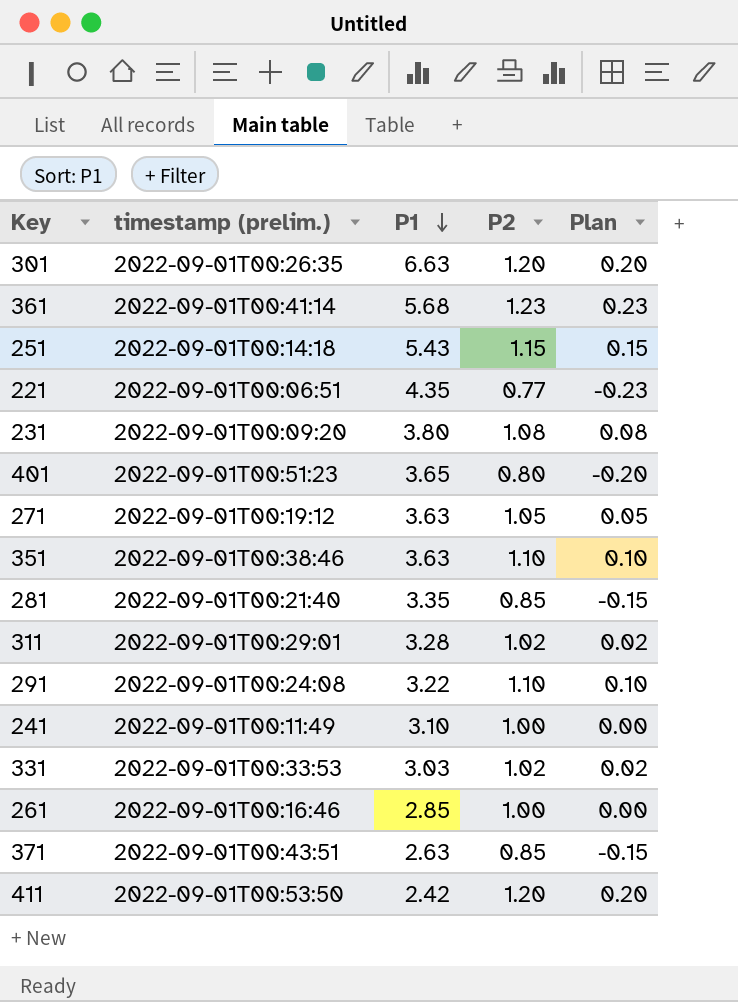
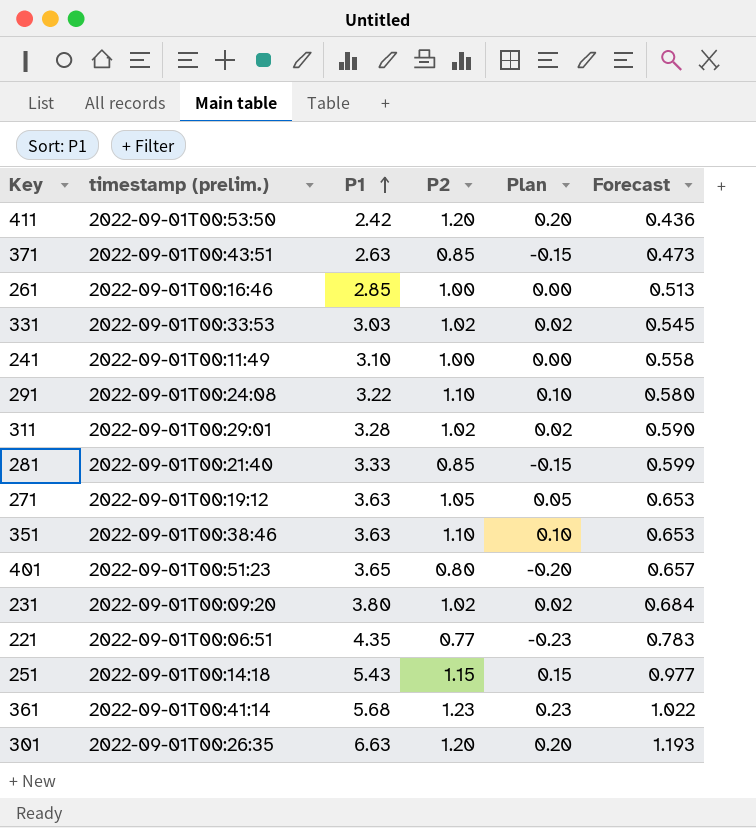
row order: P1 descending -> P1 ascending
column Forecast | formula: none -> [P1] * 0.18
281 | P1: 3.35 -> 3.33
231 | P2: 1.08 -> 1.02
231 | Plan: 0.08 -> 0.02

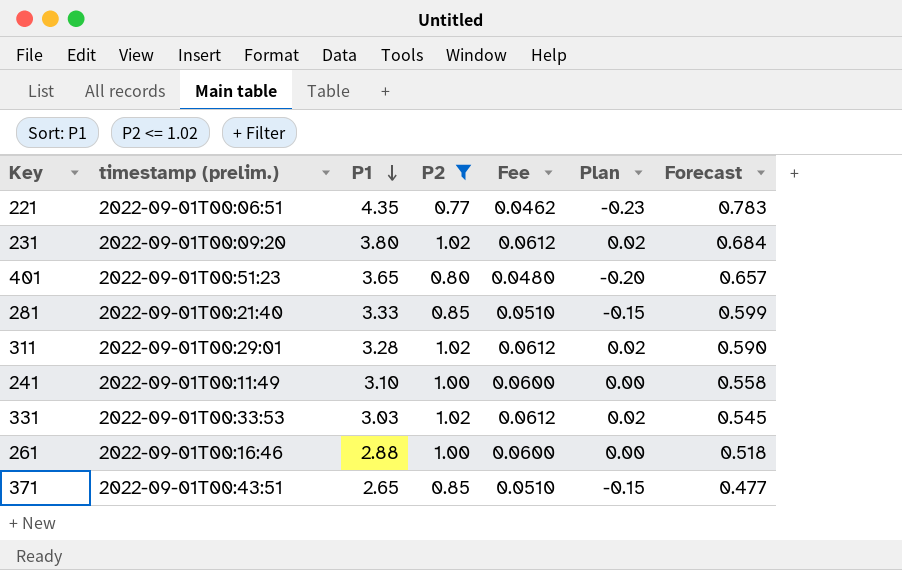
filter: none -> P2 <= 1.02
row order: P1 ascending -> P1 descending
column Fee | formula: none -> [P2] * 0.06
261 | P1: 2.85 -> 2.88
261 | Forecast: 0.513 -> 0.518
371 | P1: 2.63 -> 2.65
371 | Forecast: 0.473 -> 0.477

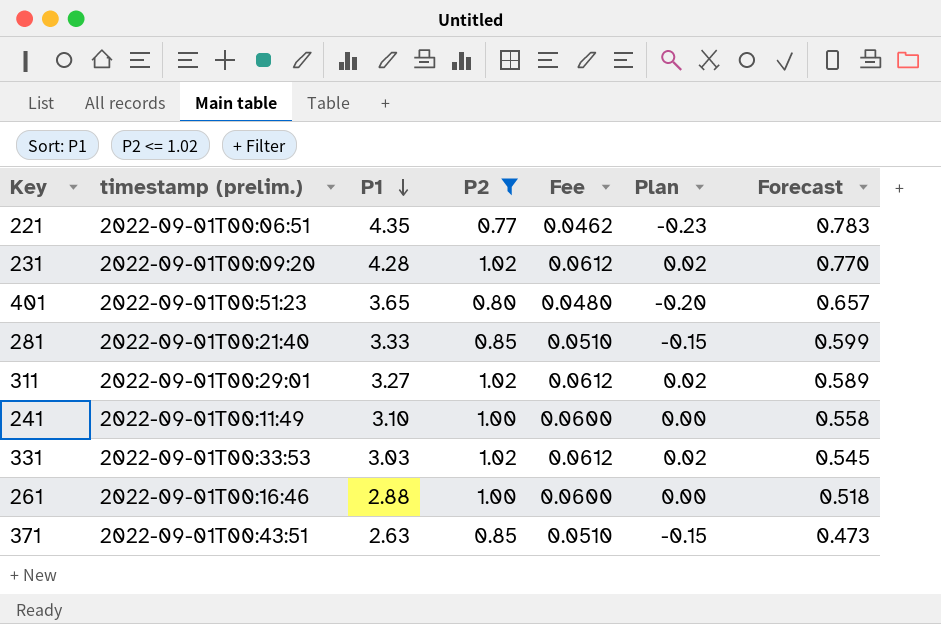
231 | P1: 3.80 -> 4.28
231 | Forecast: 0.684 -> 0.770
311 | P1: 3.28 -> 3.27
311 | Forecast: 0.590 -> 0.589
371 | P1: 2.65 -> 2.63
371 | Forecast: 0.477 -> 0.473

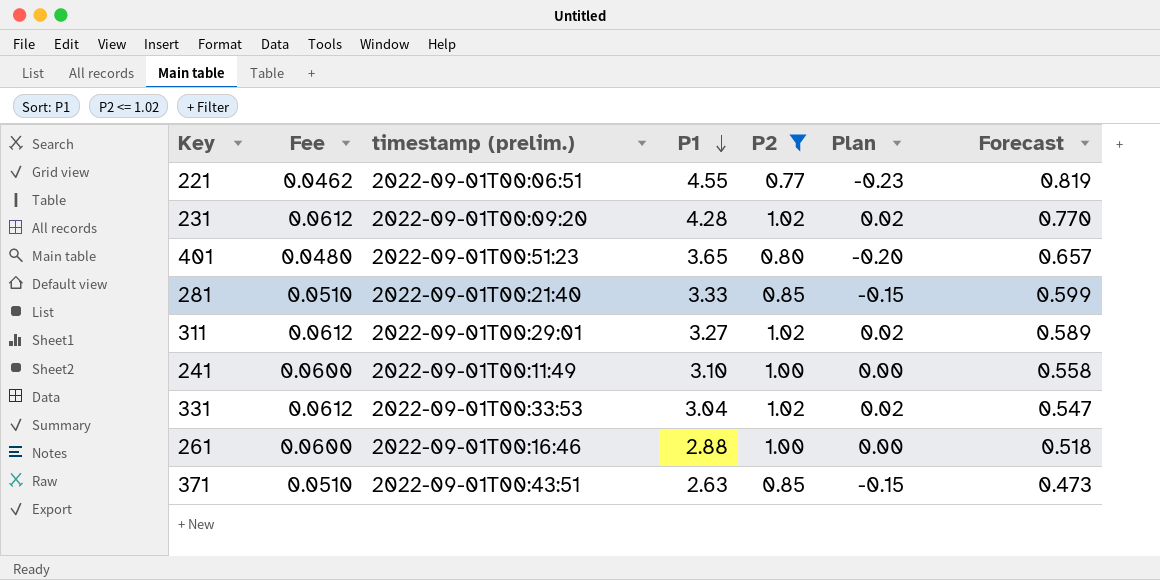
column Fee | position: 5 -> 2
221 | P1: 4.35 -> 4.55
221 | Forecast: 0.783 -> 0.819
331 | P1: 3.03 -> 3.04
331 | Forecast: 0.545 -> 0.547

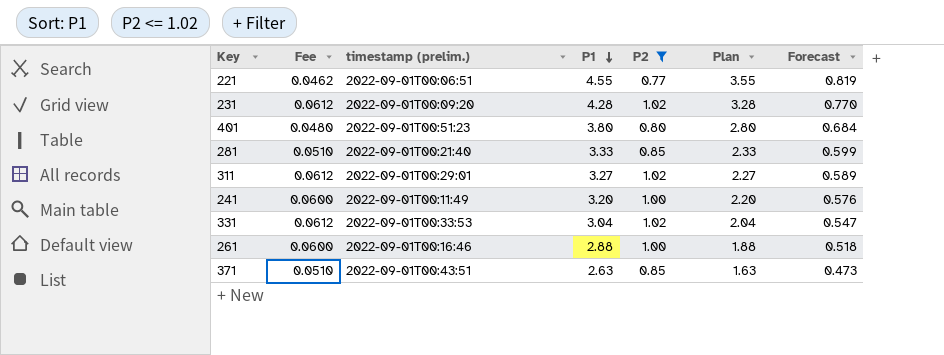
column Plan | formula: [P2] - 1 -> [P1] - 1
401 | P1: 3.65 -> 3.80
401 | Forecast: 0.657 -> 0.684
241 | P1: 3.10 -> 3.20
241 | Forecast: 0.558 -> 0.576

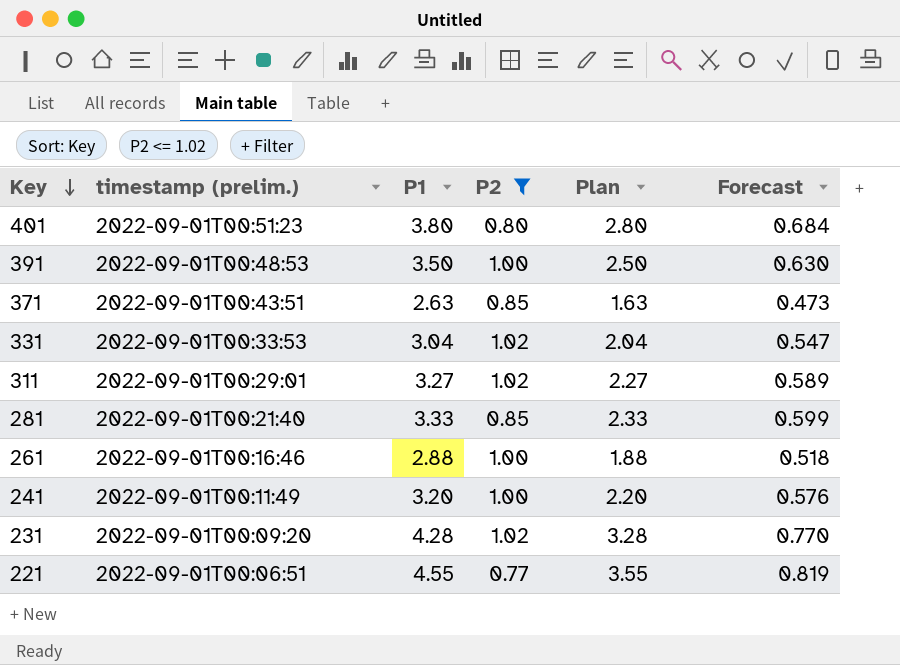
row order: P1 descending -> Key descending
column Fee | formula: [P2] * 0.06 -> none
row 391: none -> 2022-09-01T00:48:53 | 3.50 | 1.00 | 2.50 | 0.630

